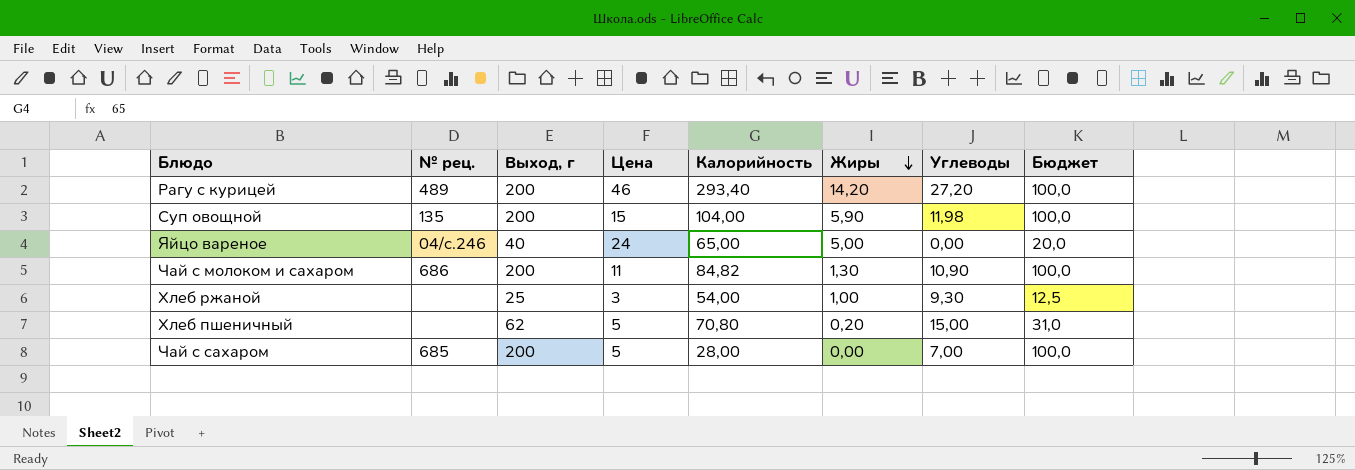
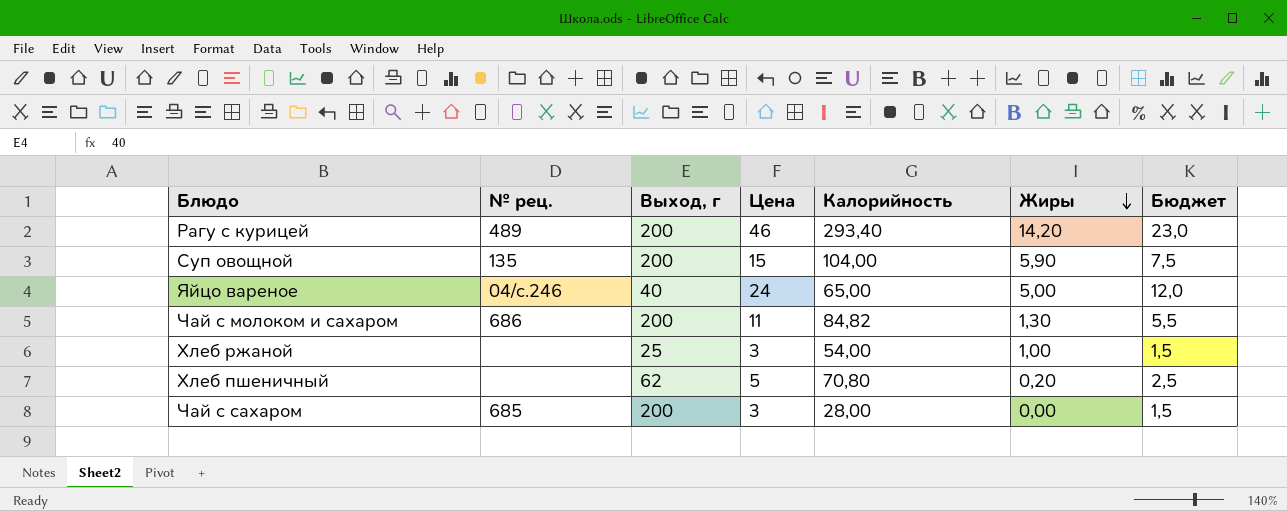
column Углеводы | position: 7 -> none
column Бюджет | formula: [Выход, г] * 0,5 -> [Цена] * 0,5
Чай с сахаром | Цена: 5 -> 3

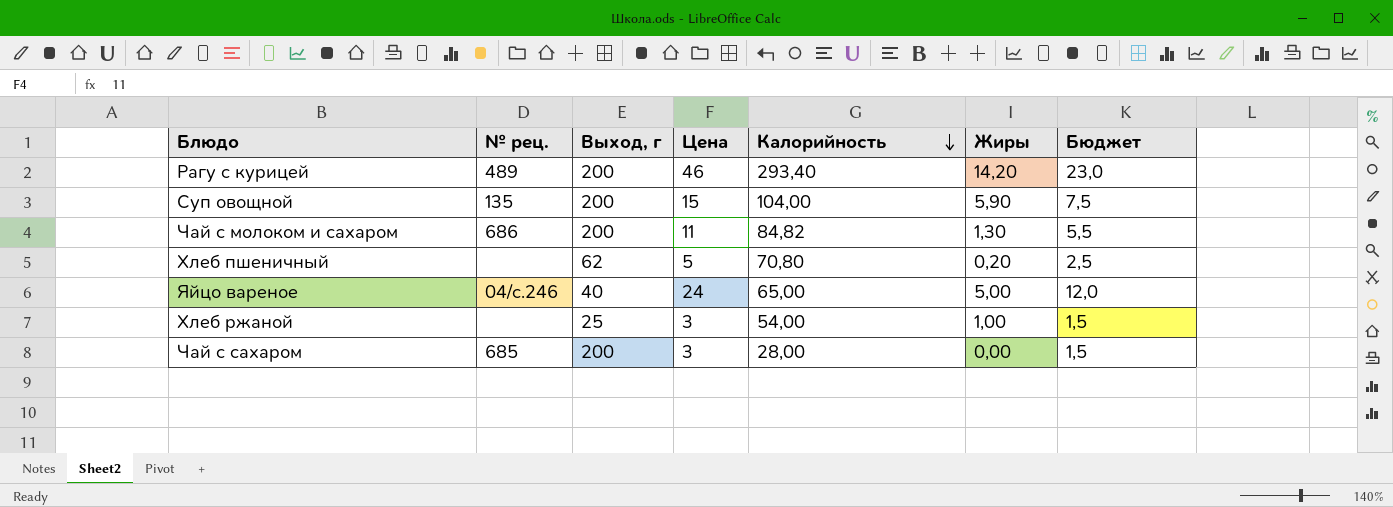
row order: Жиры descending -> Калорийность descending

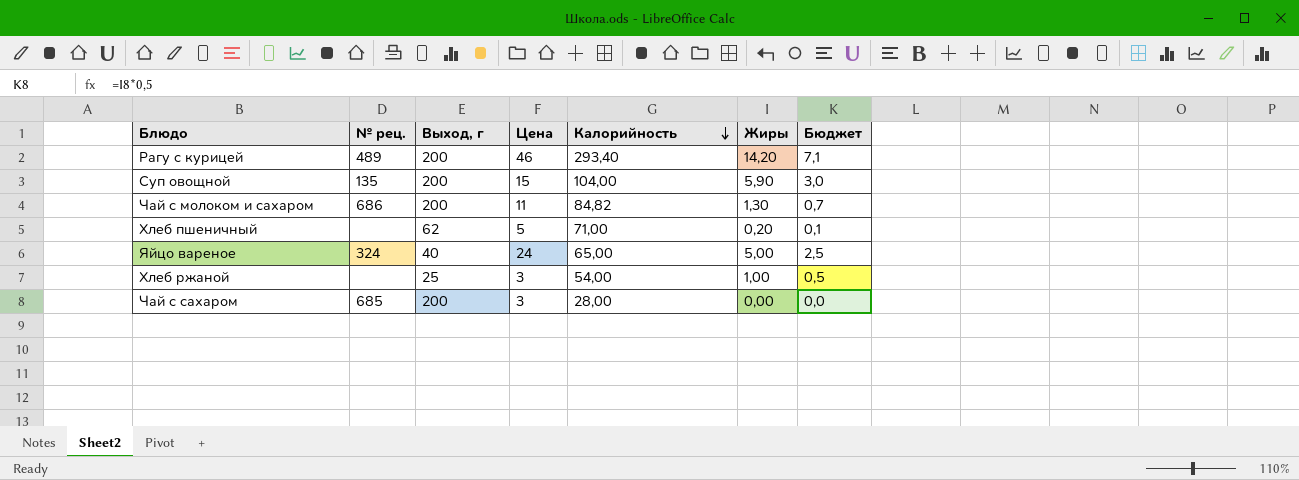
column Бюджет | formula: [Цена] * 0,5 -> [Жиры] * 0,5
Хлеб пшеничный | Калорийность: 70,80 -> 71,00
Яйцо вареное | № рец.: 04/с.246 -> 324

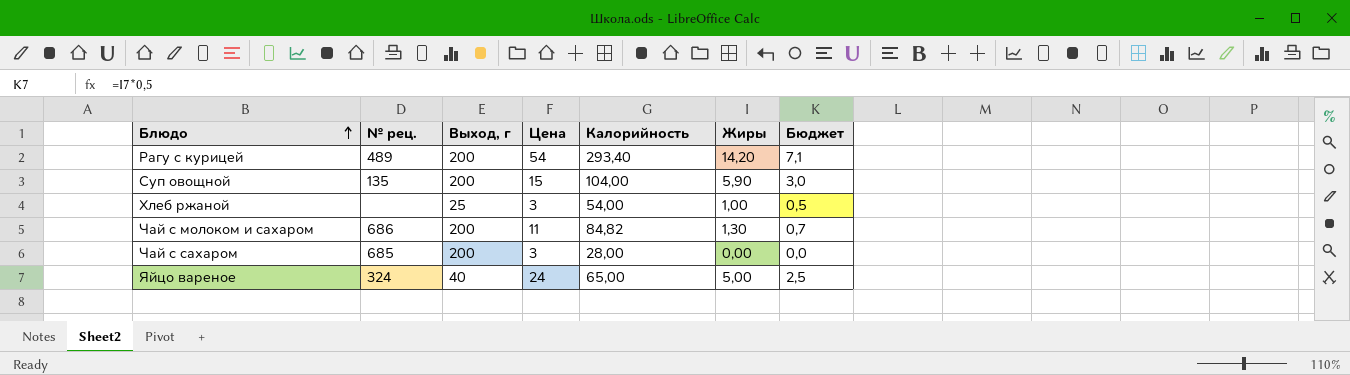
row order: Калорийность descending -> Блюдо ascending
row Хлеб пшеничный: none | 62 | 5 | 71,00 | 0,20 | 0,1 -> none
Рагу с курицей | Цена: 46 -> 54

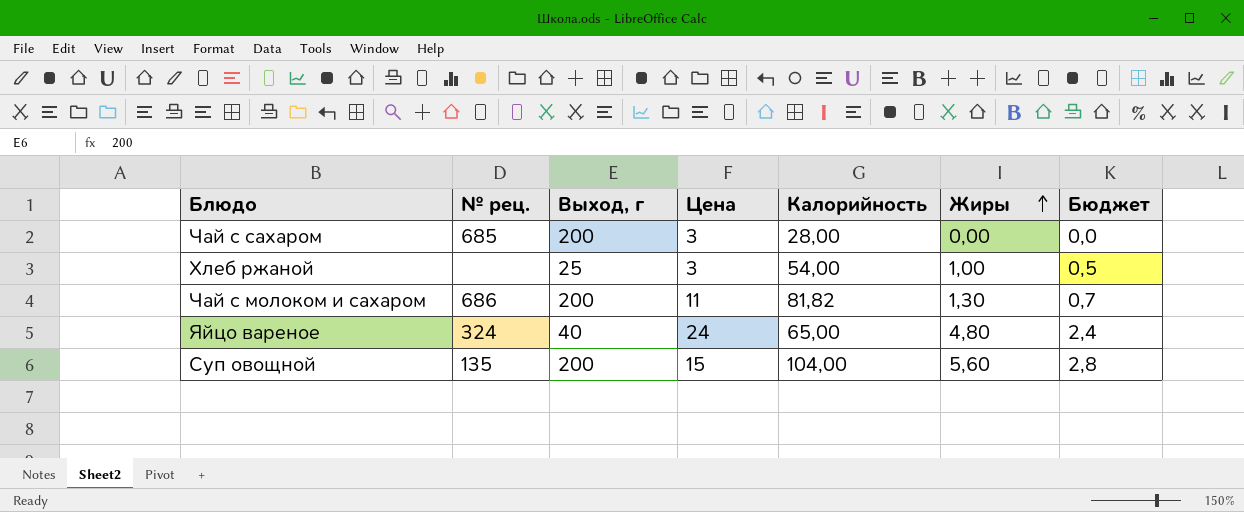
row order: Блюдо ascending -> Жиры ascending
row Рагу с курицей: 489 | 200 | 54 | 293,40 | 14,20 | 7,1 -> none
Чай с молоком и сахаром | Калорийность: 84,82 -> 81,82
Яйцо вареное | Жиры: 5,00 -> 4,80
Яйцо вареное | Бюджет: 2,5 -> 2,4
Суп овощной | Жиры: 5,90 -> 5,60
Суп овощной | Бюджет: 3,0 -> 2,8

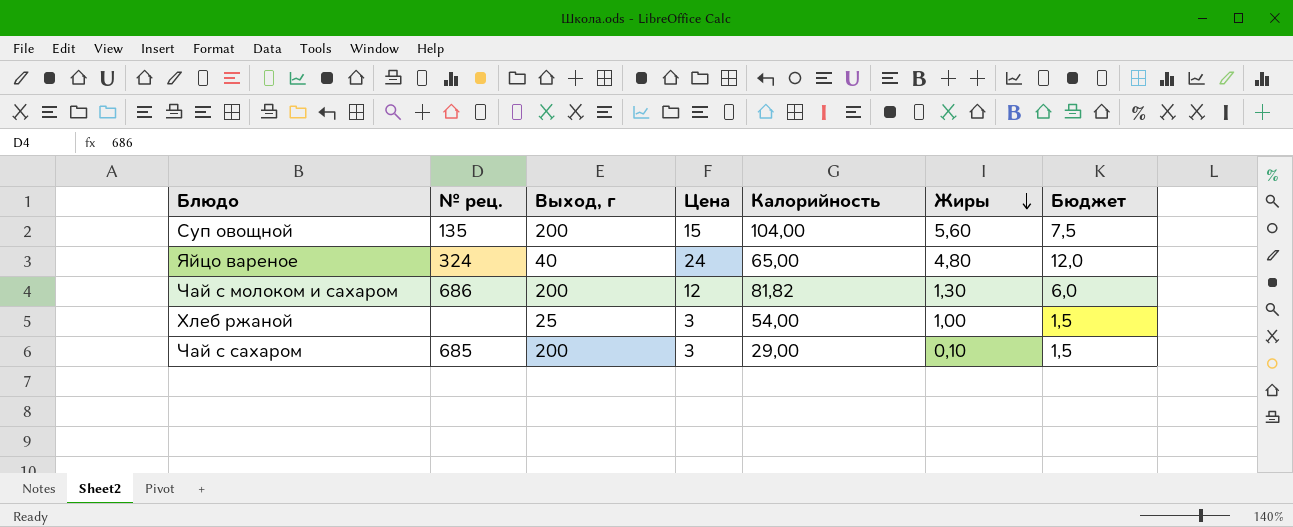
row order: Жиры ascending -> Жиры descending
column Бюджет | formula: [Жиры] * 0,5 -> [Цена] * 0,5
Чай с молоком и сахаром | Цена: 11 -> 12
Чай с сахаром | Калорийность: 28,00 -> 29,00
Чай с сахаром | Жиры: 0,00 -> 0,10

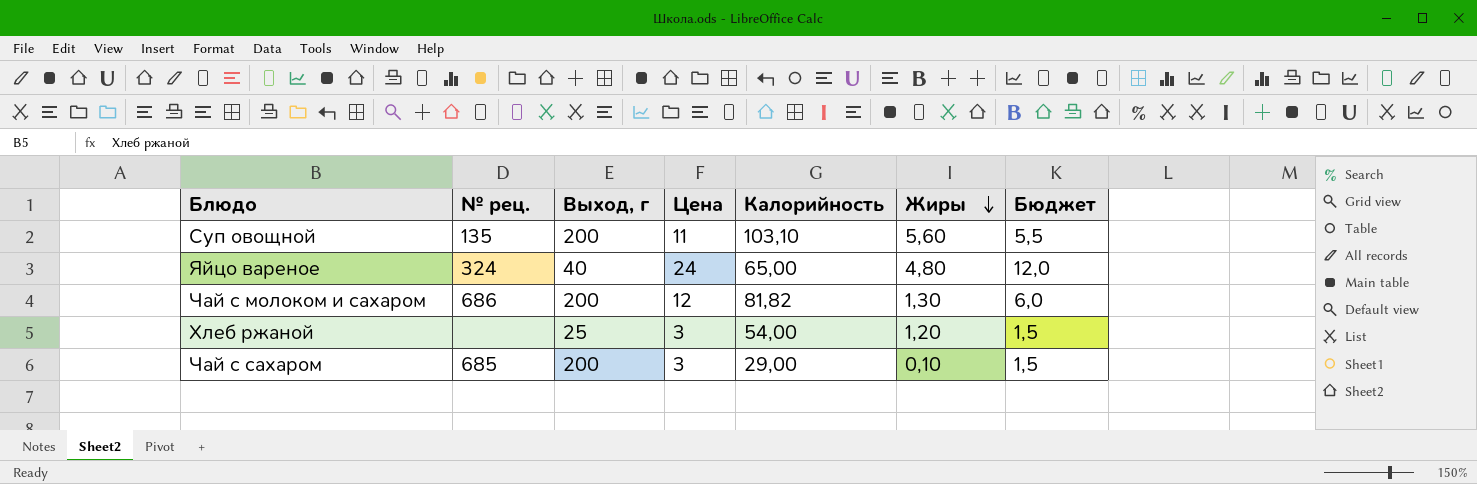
Суп овощной | Цена: 15 -> 11
Суп овощной | Калорийность: 104,00 -> 103,10
Суп овощной | Бюджет: 7,5 -> 5,5
Хлеб ржаной | Жиры: 1,00 -> 1,20

